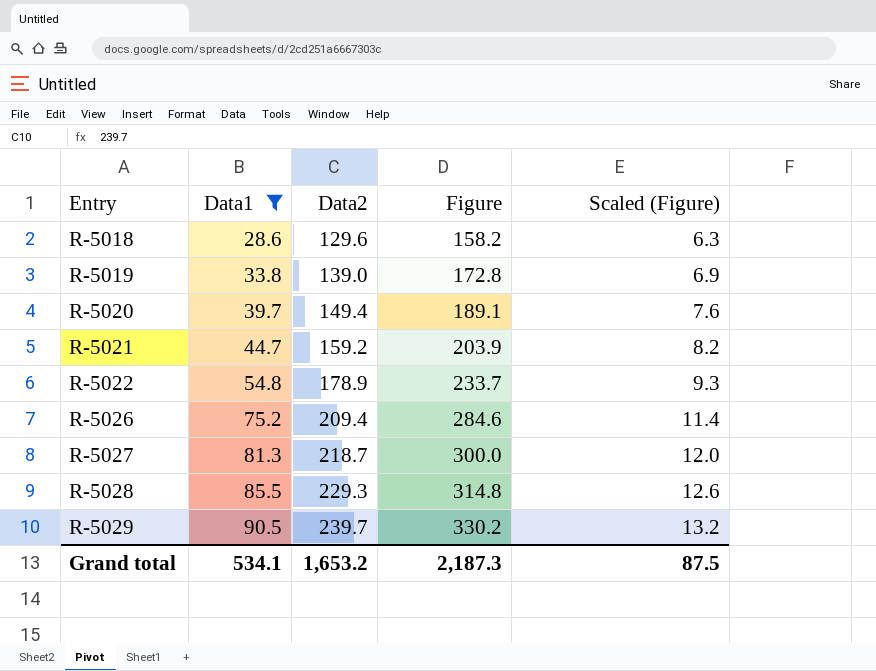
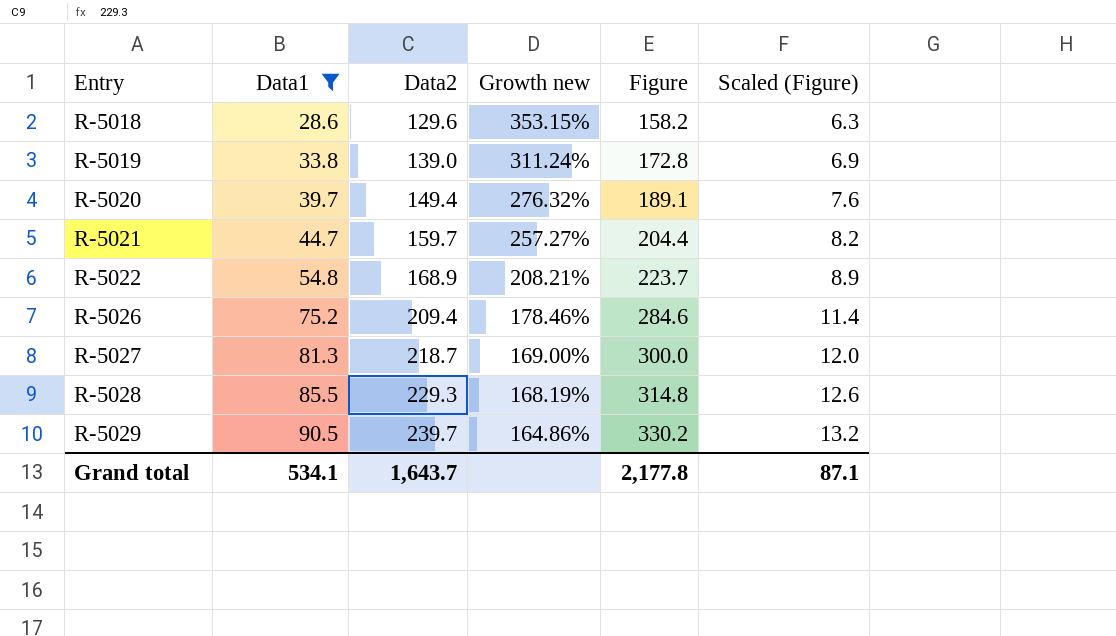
column Growth new | formula: none -> ([Data2] - [Data1]) / [Data1]
R-5021 | Data2: 159.2 -> 159.7
R-5021 | Figure: 203.9 -> 204.4
R-5022 | Data2: 178.9 -> 168.9
R-5022 | Figure: 233.7 -> 223.7
R-5022 | Scaled (Figure): 9.3 -> 8.9
Grand total | Data2: 1,653.2 -> 1,643.7
Grand total | Figure: 2,187.3 -> 2,177.8
Grand total | Scaled (Figure): 87.5 -> 87.1

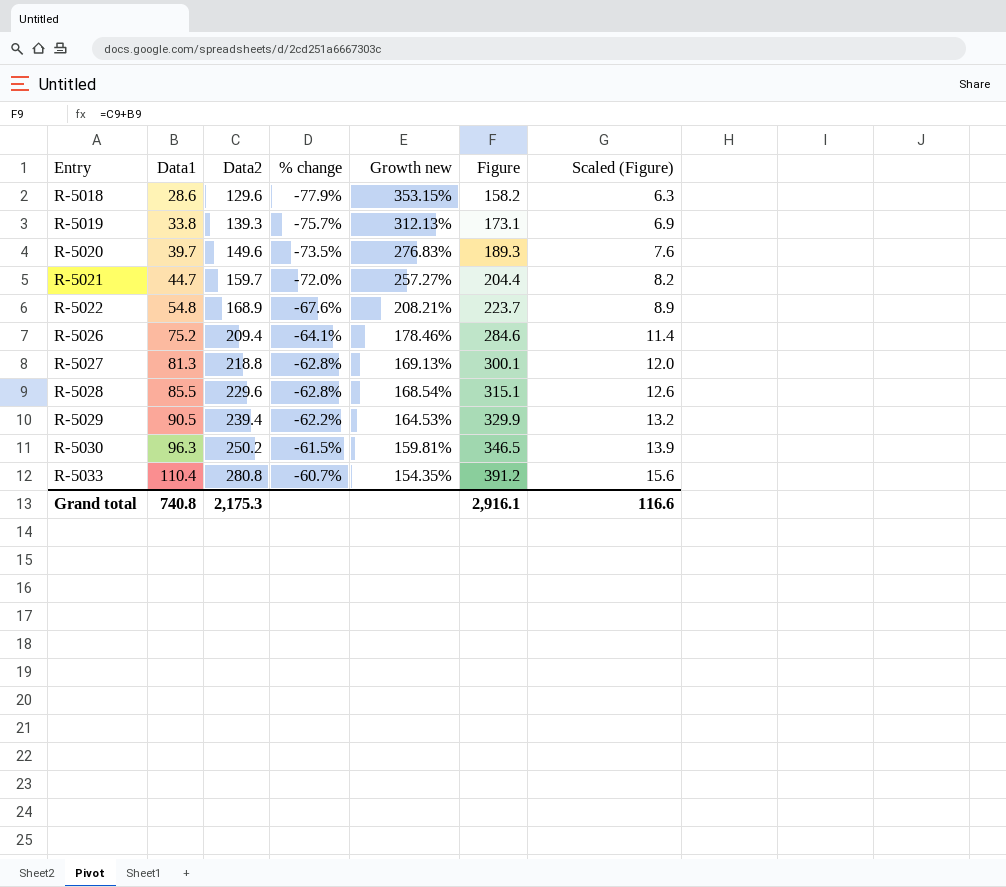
filter: Data1 <= 90.5 -> none
column % change | formula: none -> ([Data1] - [Data2]) / [Data2]
R-5019 | Data2: 139.0 -> 139.3
R-5019 | Growth new: 311.24% -> 312.13%
R-5019 | Figure: 172.8 -> 173.1
R-5020 | Data2: 149.4 -> 149.6
R-5020 | Growth new: 276.32% -> 276.83%
R-5020 | Figure: 189.1 -> 189.3
R-5027 | Data2: 218.7 -> 218.8
R-5027 | Growth new: 169.00% -> 169.13%
R-5027 | Figure: 300.0 -> 300.1
R-5028 | Data2: 229.3 -> 229.6
R-5028 | Growth new: 168.19% -> 168.54%
R-5028 | Figure: 314.8 -> 315.1
R-5029 | Data2: 239.7 -> 239.4
R-5029 | Growth new: 164.86% -> 164.53%
R-5029 | Figure: 330.2 -> 329.9
Grand total | Data1: 534.1 -> 740.8
Grand total | Data2: 1,643.7 -> 2,175.3
Grand total | Figure: 2,177.8 -> 2,916.1
Grand total | Scaled (Figure): 87.1 -> 116.6

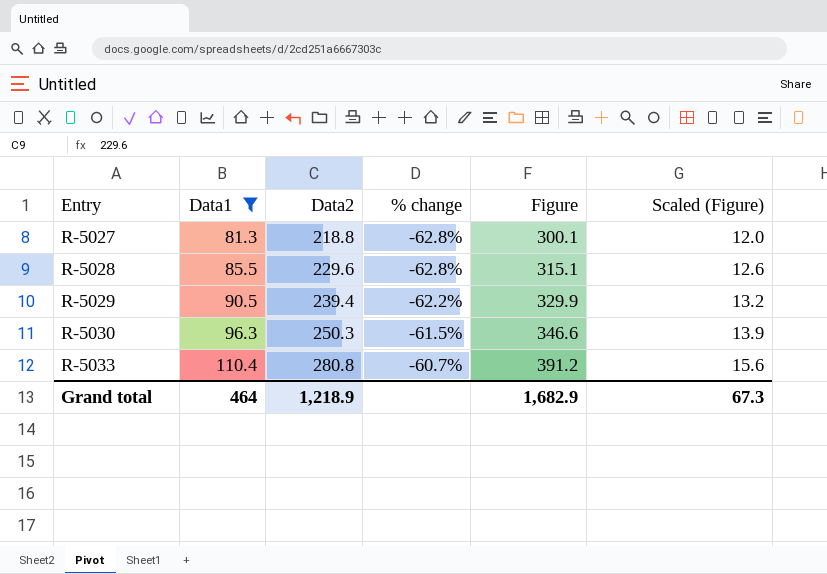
filter: none -> Data1 >= 81.3
column Growth new | formula: ([Data2] - [Data1]) / [Data1] -> none
R-5030 | Data2: 250.2 -> 250.3
R-5030 | Figure: 346.5 -> 346.6
Grand total | Data1: 740.8 -> 464
Grand total | Data2: 2,175.3 -> 1,218.9
Grand total | Figure: 2,916.1 -> 1,682.9
Grand total | Scaled (Figure): 116.6 -> 67.3

